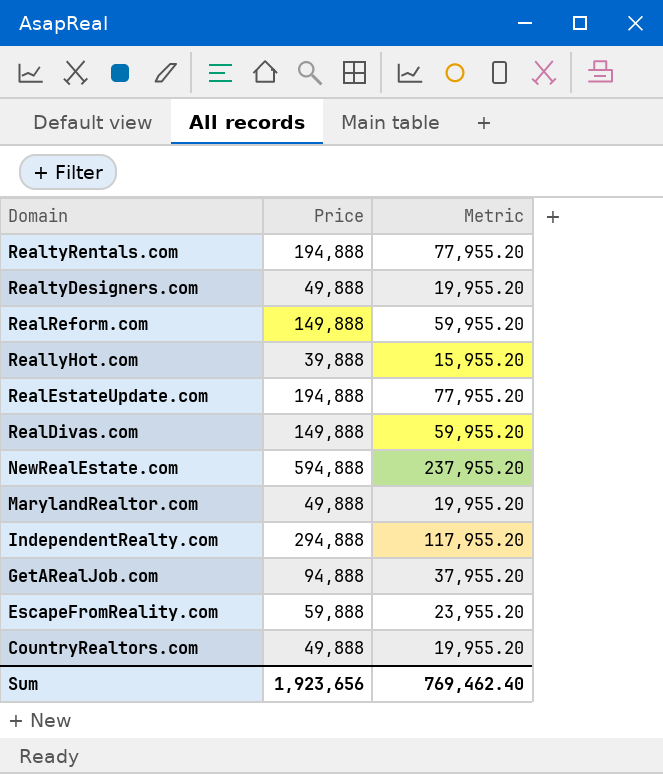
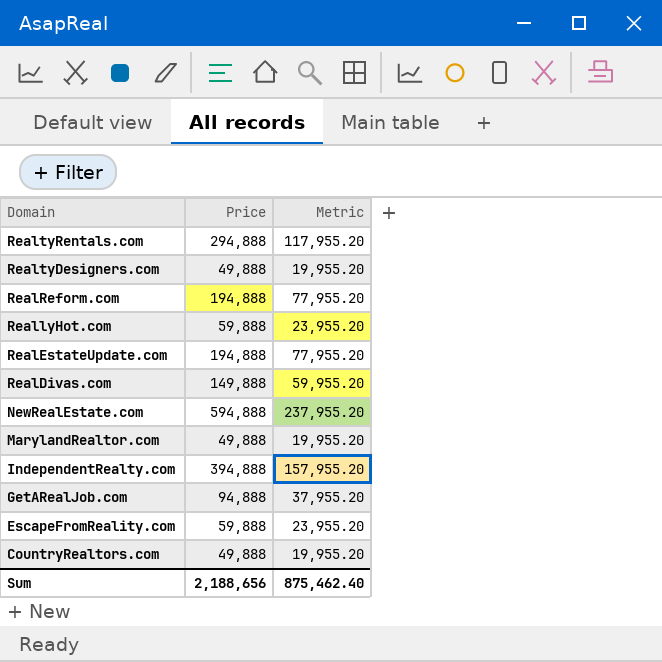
RealtyRentals.com | Price: 194,888 -> 294,888
RealtyRentals.com | Metric: 77,955.20 -> 117,955.20
RealReform.com | Price: 149,888 -> 194,888
RealReform.com | Metric: 59,955.20 -> 77,955.20
ReallyHot.com | Price: 39,888 -> 59,888
ReallyHot.com | Metric: 15,955.20 -> 23,955.20
IndependentRealty.com | Price: 294,888 -> 394,888
IndependentRealty.com | Metric: 117,955.20 -> 157,955.20
Sum | Price: 1,923,656 -> 2,188,656
Sum | Metric: 769,462.40 -> 875,462.40

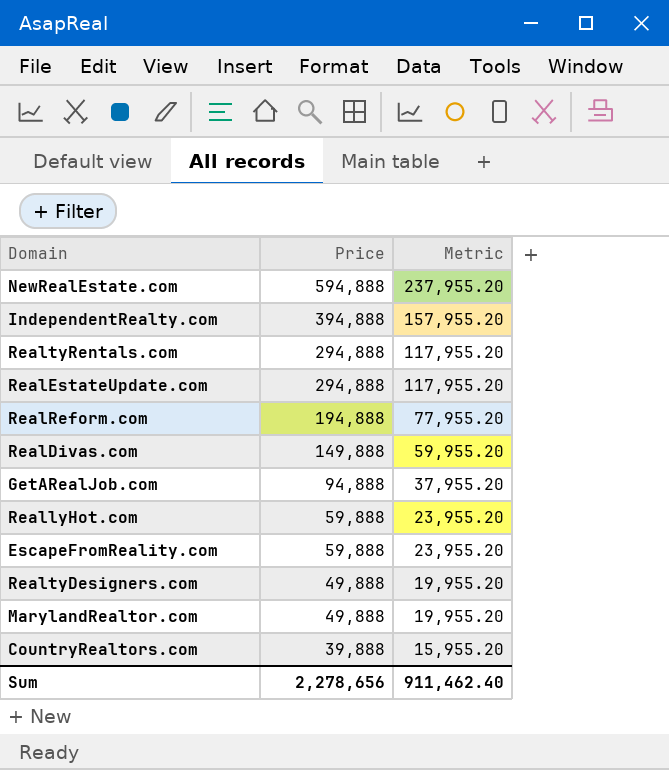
row order: Domain descending -> Price descending
RealEstateUpdate.com | Price: 194,888 -> 294,888
RealEstateUpdate.com | Metric: 77,955.20 -> 117,955.20
CountryRealtors.com | Price: 49,888 -> 39,888
CountryRealtors.com | Metric: 19,955.20 -> 15,955.20
Sum | Price: 2,188,656 -> 2,278,656
Sum | Metric: 875,462.40 -> 911,462.40

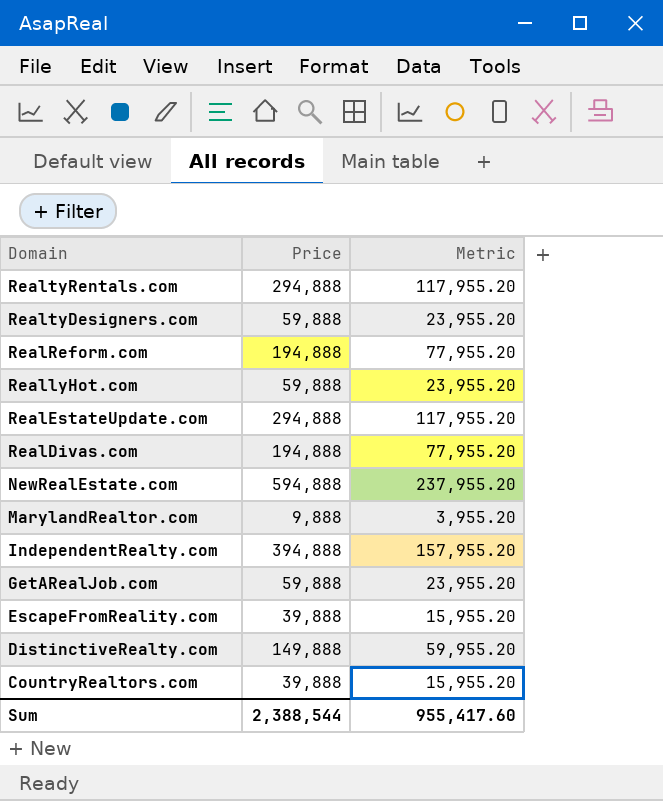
row order: Price descending -> Domain descending
RealtyDesigners.com | Price: 49,888 -> 59,888
RealtyDesigners.com | Metric: 19,955.20 -> 23,955.20
RealDivas.com | Price: 149,888 -> 194,888
RealDivas.com | Metric: 59,955.20 -> 77,955.20
MarylandRealtor.com | Price: 49,888 -> 9,888
MarylandRealtor.com | Metric: 19,955.20 -> 3,955.20
GetARealJob.com | Price: 94,888 -> 59,888
GetARealJob.com | Metric: 37,955.20 -> 23,955.20
EscapeFromReality.com | Price: 59,888 -> 39,888
EscapeFromReality.com | Metric: 23,955.20 -> 15,955.20
row DistinctiveRealty.com: none -> 149,888 | 59,955.20
Sum | Price: 2,278,656 -> 2,388,544
Sum | Metric: 911,462.40 -> 955,417.60

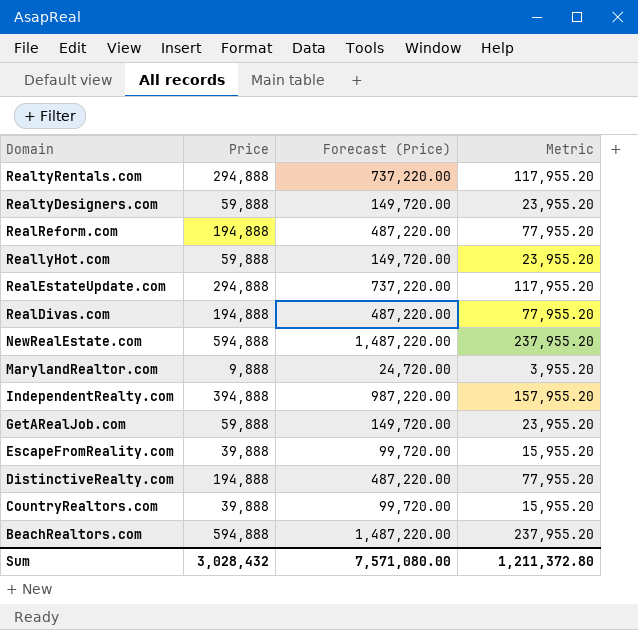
column Forecast (Price) | formula: none -> [Price] * 2.5
DistinctiveRealty.com | Price: 149,888 -> 194,888
DistinctiveRealty.com | Metric: 59,955.20 -> 77,955.20
row BeachRealtors.com: none -> 594,888 | 1,487,220.00 | 237,955.20
Sum | Price: 2,388,544 -> 3,028,432
Sum | Metric: 955,417.60 -> 1,211,372.80

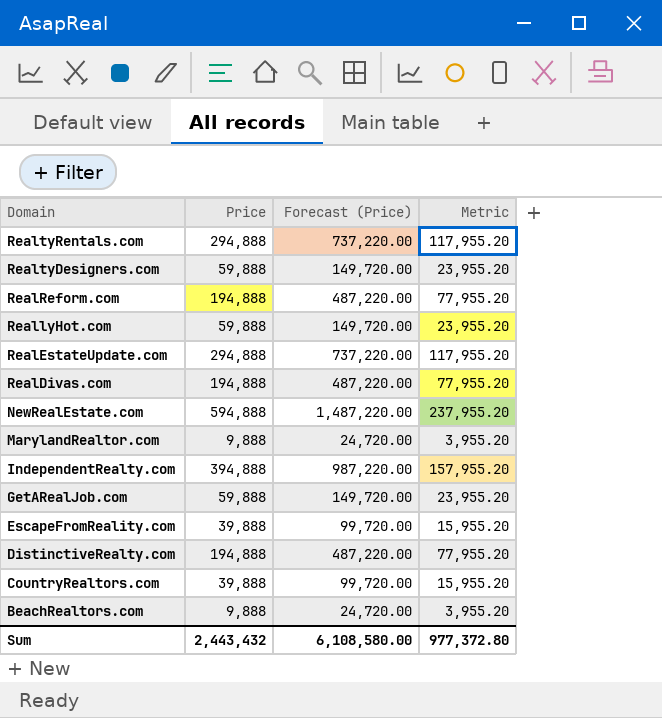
BeachRealtors.com | Price: 594,888 -> 9,888
BeachRealtors.com | Forecast (Price): 1,487,220.00 -> 24,720.00
BeachRealtors.com | Metric: 237,955.20 -> 3,955.20
Sum | Price: 3,028,432 -> 2,443,432
Sum | Forecast (Price): 7,571,080.00 -> 6,108,580.00
Sum | Metric: 1,211,372.80 -> 977,372.80

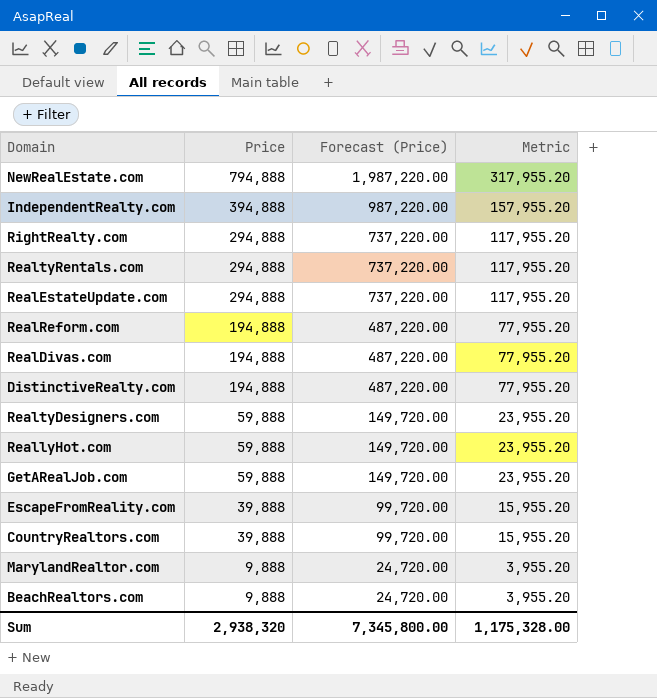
row order: Domain descending -> Price descending
NewRealEstate.com | Price: 594,888 -> 794,888
NewRealEstate.com | Forecast (Price): 1,487,220.00 -> 1,987,220.00
NewRealEstate.com | Metric: 237,955.20 -> 317,955.20
row RightRealty.com: none -> 294,888 | 737,220.00 | 117,955.20
Sum | Price: 2,443,432 -> 2,938,320
Sum | Forecast (Price): 6,108,580.00 -> 7,345,800.00
Sum | Metric: 977,372.80 -> 1,175,328.00

